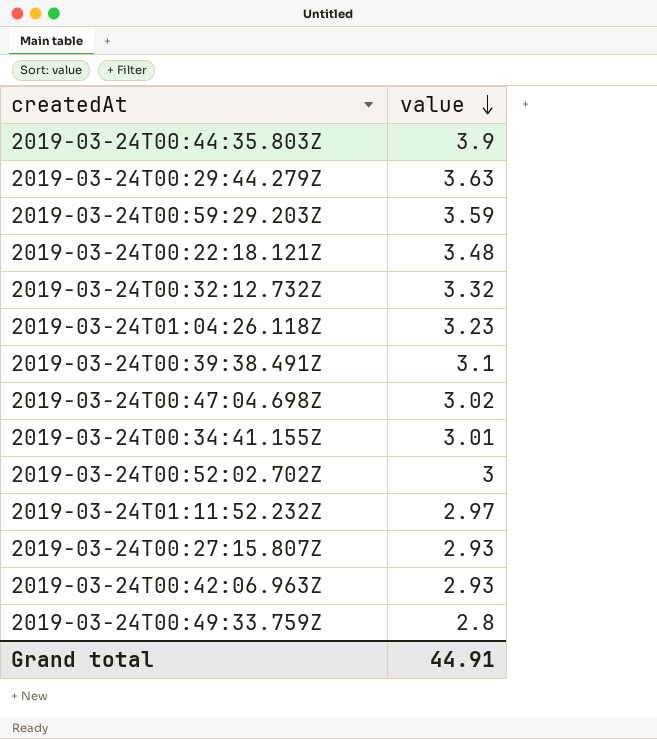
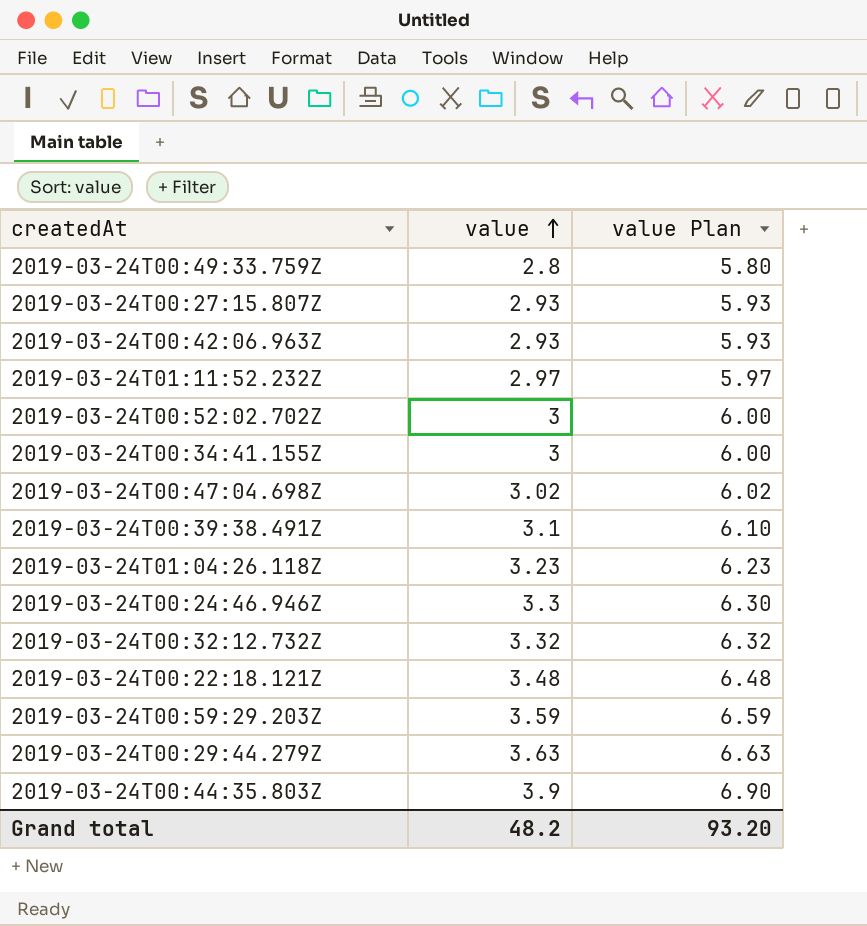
row order: value descending -> value ascending
column value Plan | formula: none -> [value] + 3
2019-03-24T00:34:41.155Z | value: 3.01 -> 3
row 2019-03-24T00:24:46.946Z: none -> 3.3 | 6.30
Grand total | value: 44.91 -> 48.2

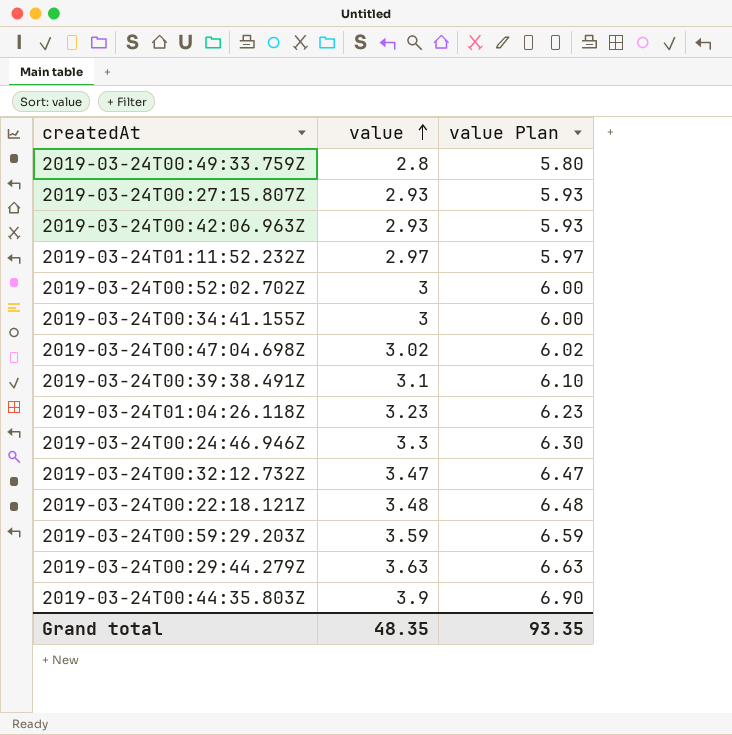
2019-03-24T00:32:12.732Z | value: 3.32 -> 3.47
2019-03-24T00:32:12.732Z | value Plan: 6.32 -> 6.47
Grand total | value: 48.2 -> 48.35
Grand total | value Plan: 93.20 -> 93.35

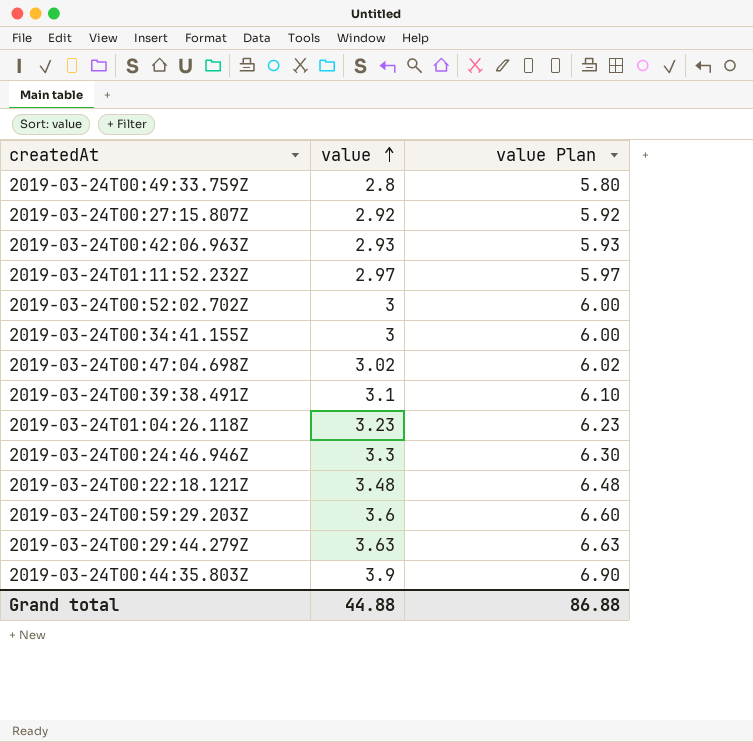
row 2019-03-24T00:32:12.732Z: 3.47 | 6.47 -> none
2019-03-24T00:27:15.807Z | value: 2.93 -> 2.92
2019-03-24T00:27:15.807Z | value Plan: 5.93 -> 5.92
2019-03-24T00:59:29.203Z | value: 3.59 -> 3.6
2019-03-24T00:59:29.203Z | value Plan: 6.59 -> 6.60
Grand total | value: 48.35 -> 44.88
Grand total | value Plan: 93.35 -> 86.88

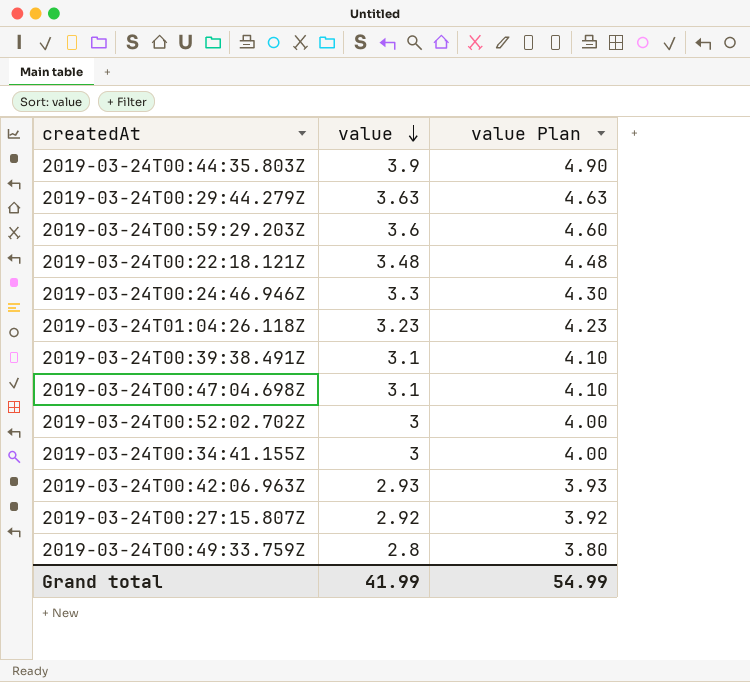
row order: value ascending -> value descending
column value Plan | formula: [value] + 3 -> [value] + 1
row 2019-03-24T01:11:52.232Z: 2.97 | 5.97 -> none
2019-03-24T00:47:04.698Z | value: 3.02 -> 3.1
Grand total | value: 44.88 -> 41.99
Grand total | value Plan: 86.88 -> 54.99

